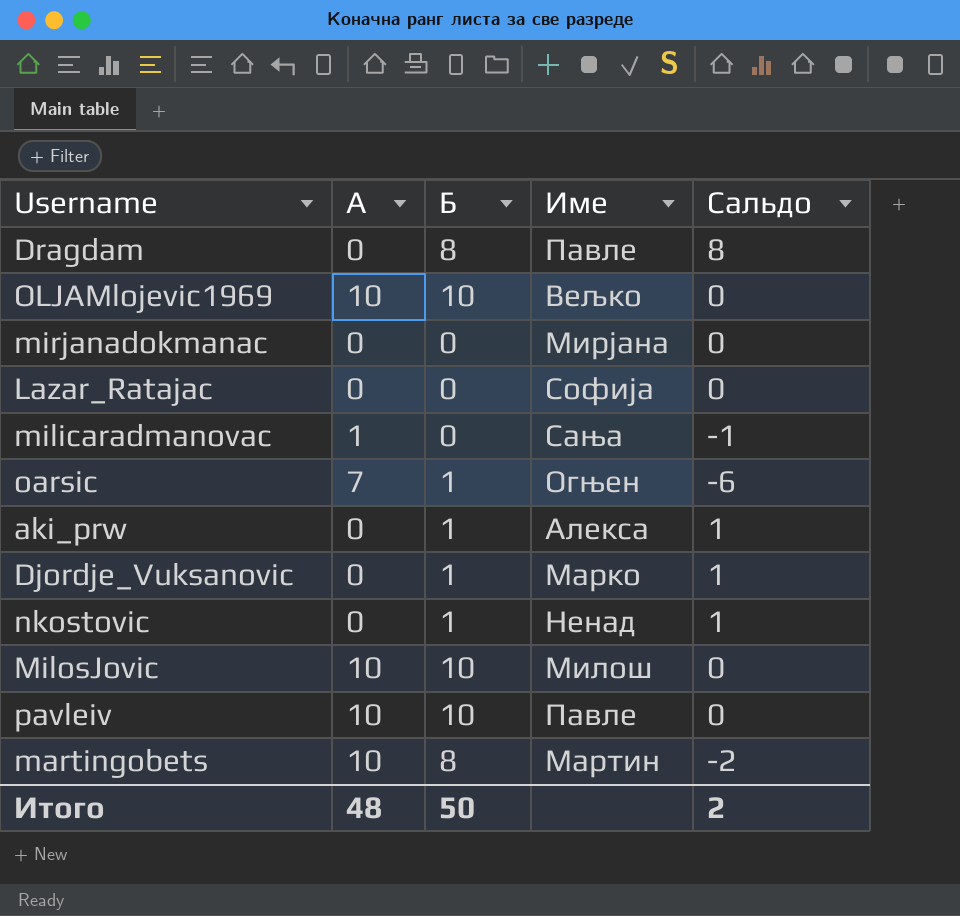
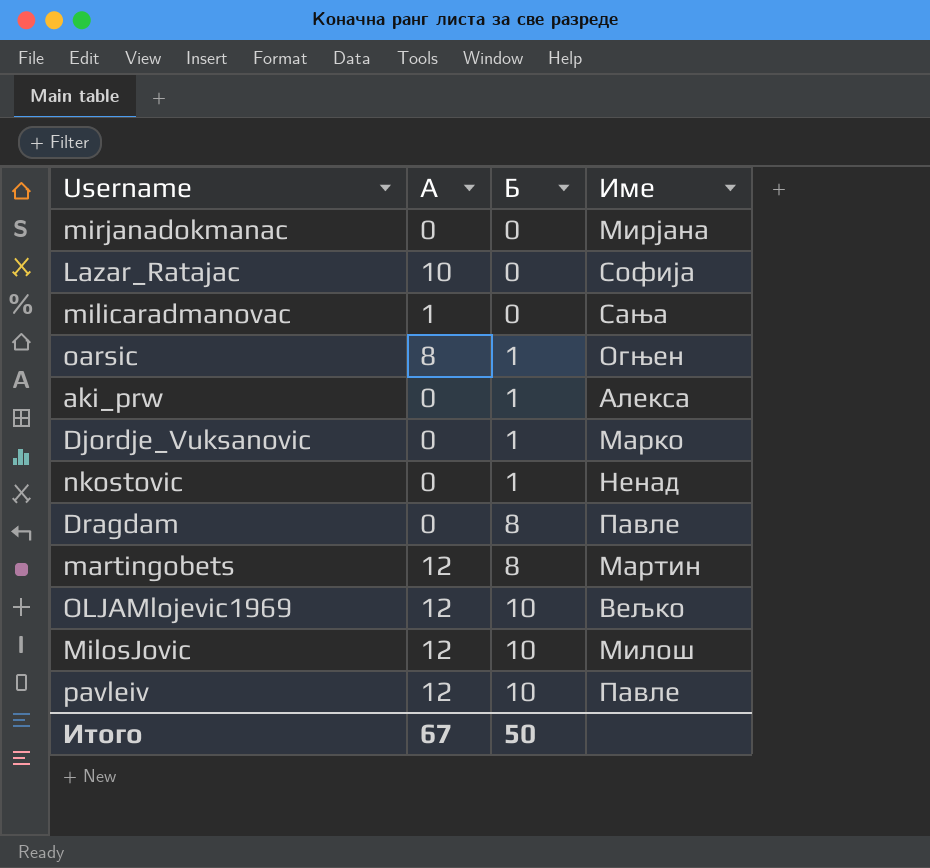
row order: none -> Б ascending
column Сальдо | formula: [Б] - [А] -> none
Lazar_Ratajac | А: 0 -> 10
oarsic | А: 7 -> 8
martingobets | А: 10 -> 12
OLJAMlojevic1969 | А: 10 -> 12
MilosJovic | А: 10 -> 12
pavleiv | А: 10 -> 12
Итого | А: 48 -> 67

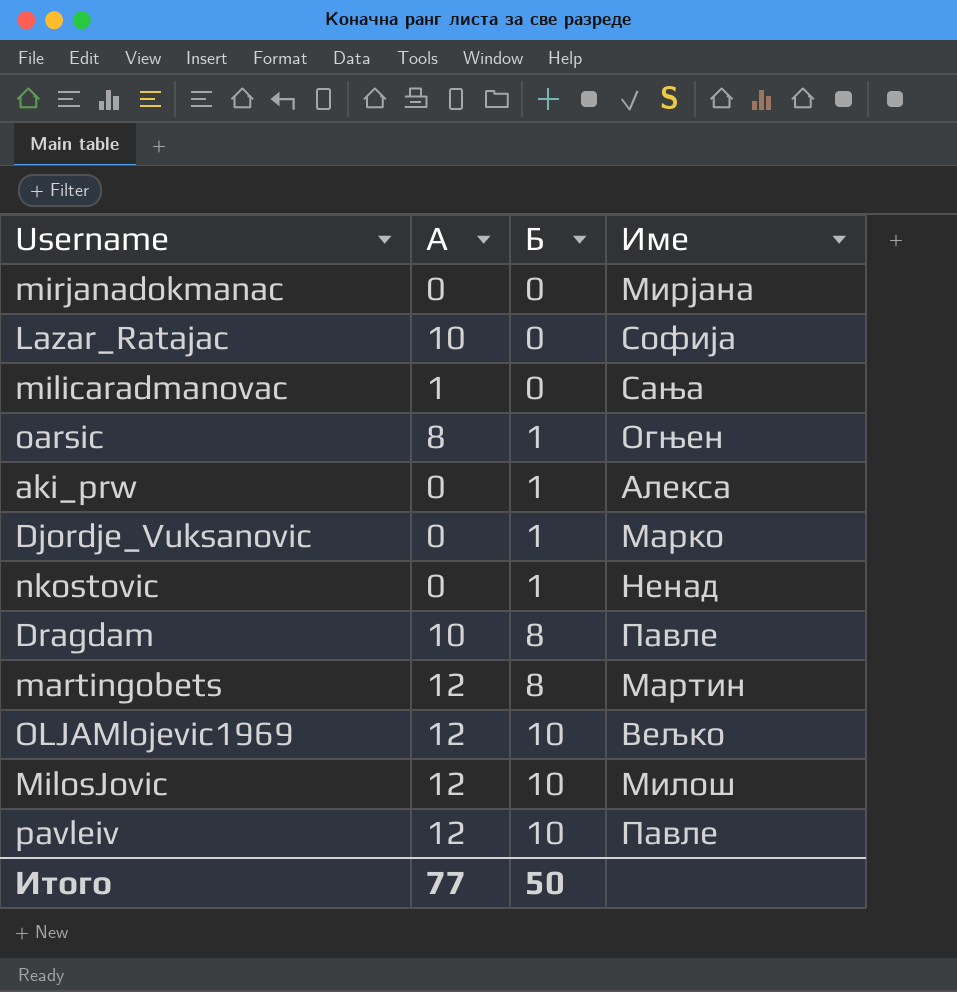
Dragdam | А: 0 -> 10
Итого | А: 67 -> 77

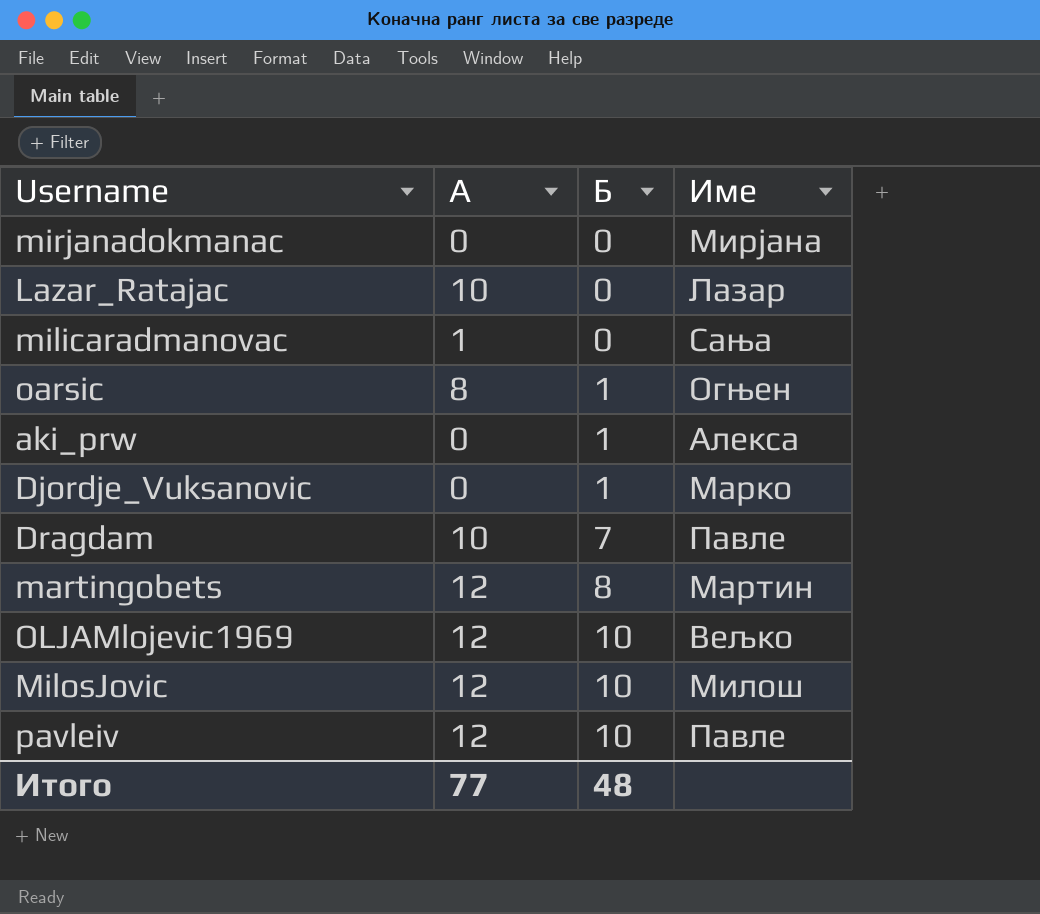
row nkostovic: 0 | 1 | Ненад -> none
Lazar_Ratajac | Име: Софија -> Лазар
Dragdam | Б: 8 -> 7
Итого | Б: 50 -> 48

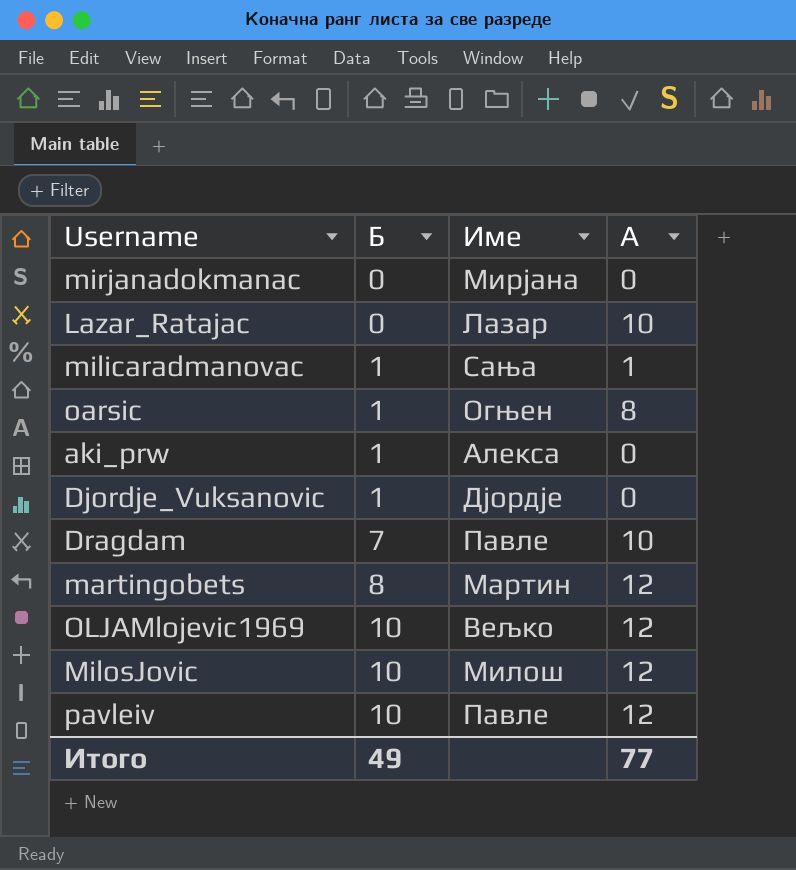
column А | position: 2 -> 4
milicaradmanovac | Б: 0 -> 1
Djordje_Vuksanovic | Име: Марко -> Дјордје
Итого | Б: 48 -> 49

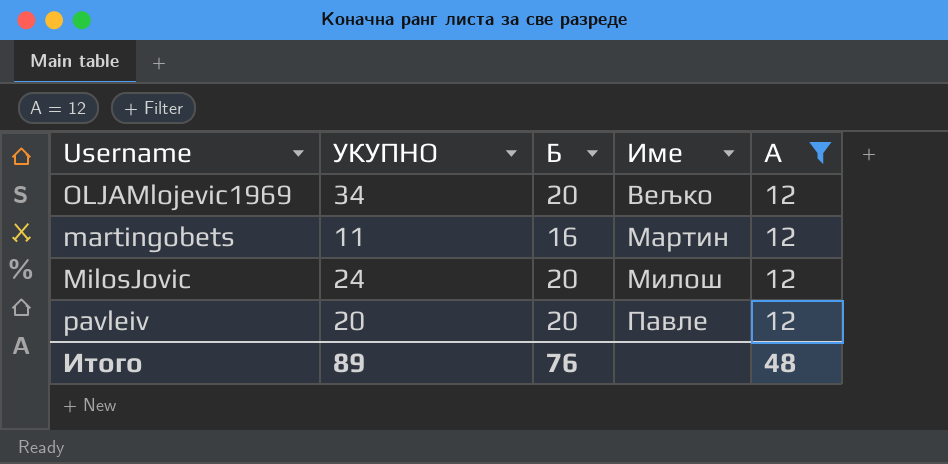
filter: none -> А = 12
row order: Б ascending -> Име ascending
column УКУПНО | position: none -> 2
OLJAMlojevic1969 | Б: 10 -> 20
martingobets | Б: 8 -> 16
MilosJovic | Б: 10 -> 20
pavleiv | Б: 10 -> 20
Итого | Б: 49 -> 76
Итого | А: 77 -> 48

